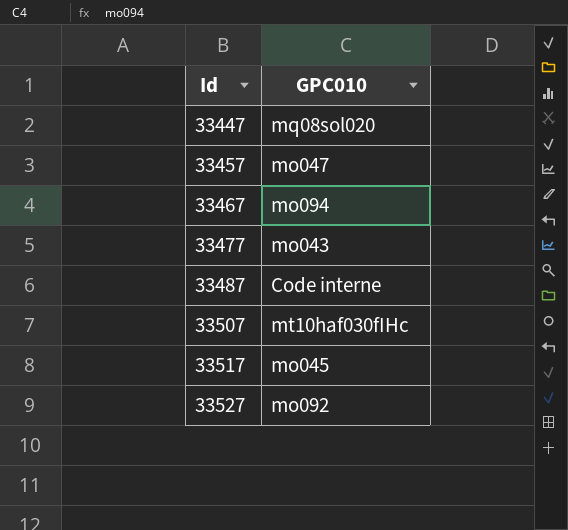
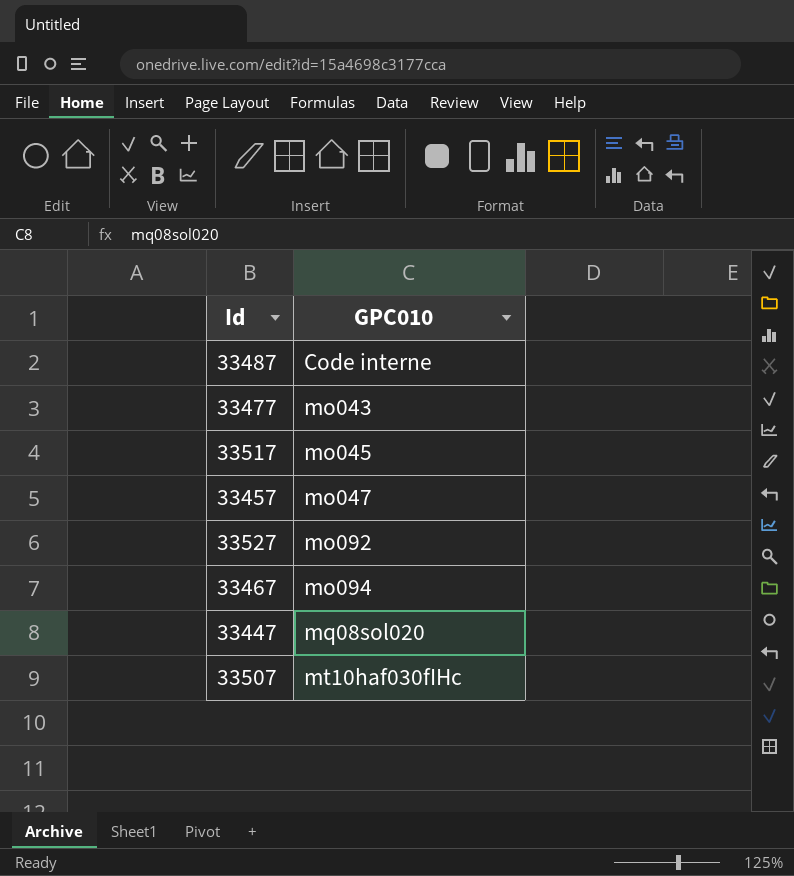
row order: Id ascending -> GPC010 ascending

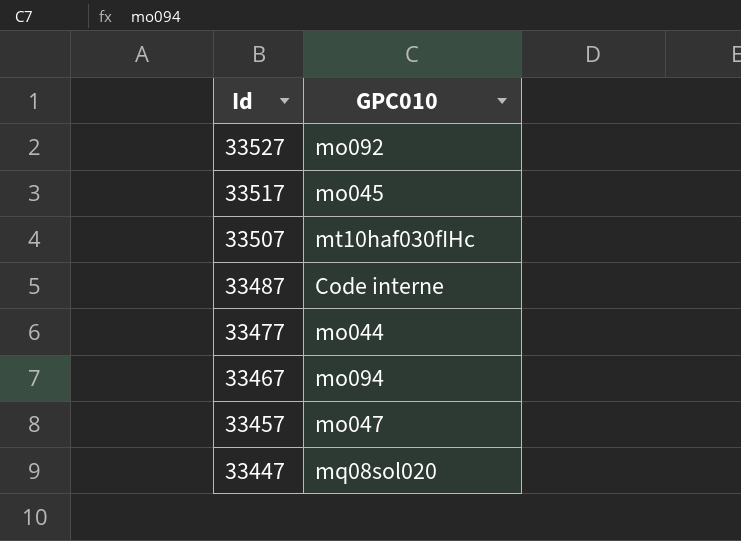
row order: GPC010 ascending -> Id descending
33477 | GPC010: mo043 -> mo044

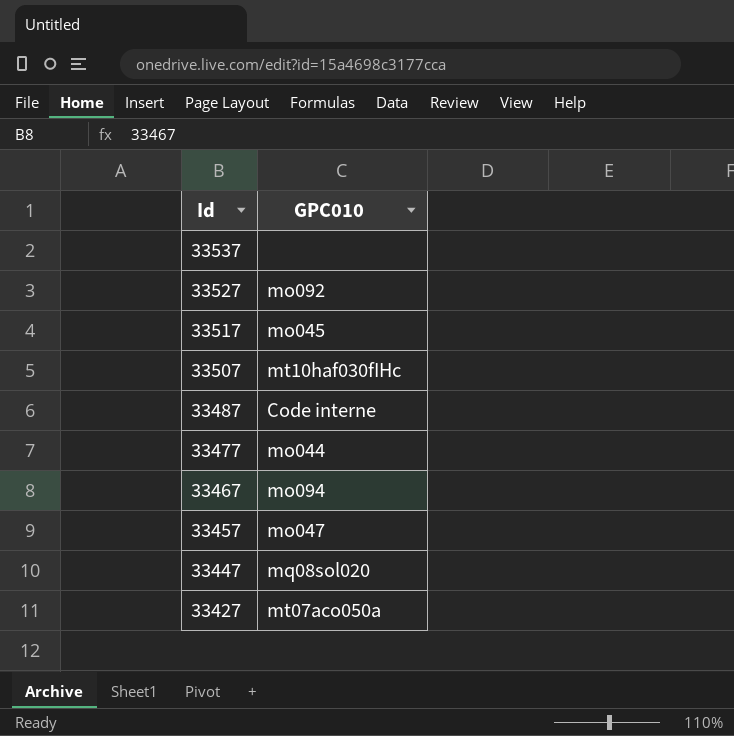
row 33537: none -> none
row 33427: none -> mt07aco050a

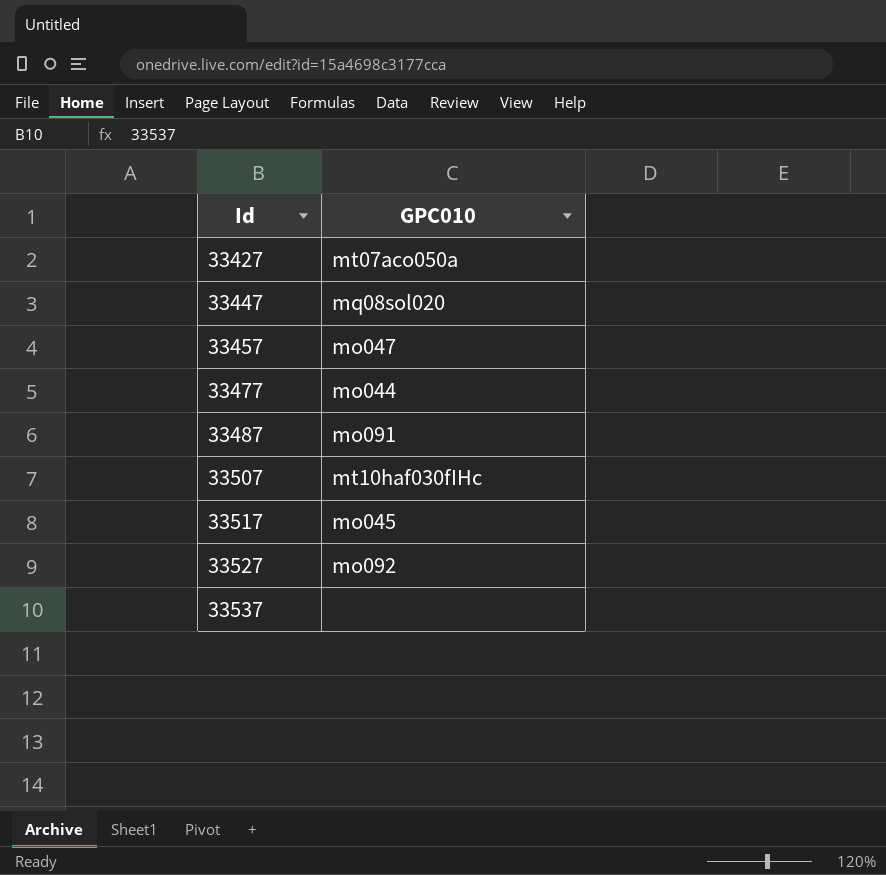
row order: Id descending -> Id ascending
row 33467: mo094 -> none
33487 | GPC010: Code interne -> mo091

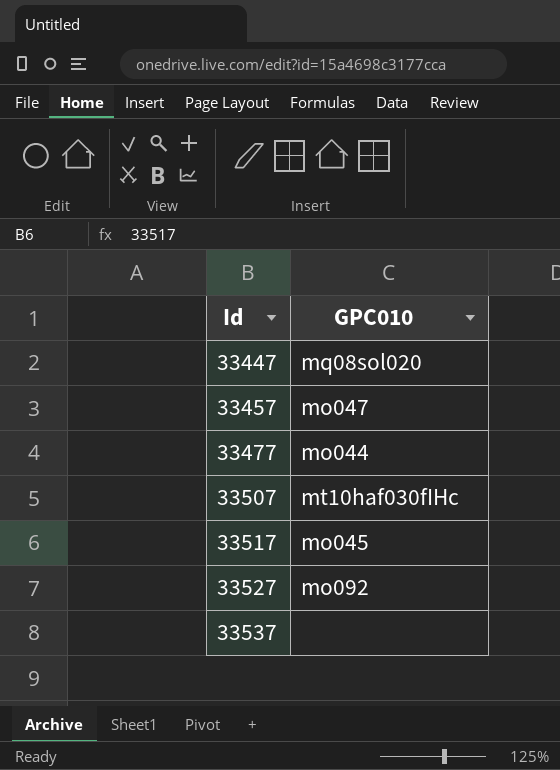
row 33427: mt07aco050a -> none
row 33487: mo091 -> none

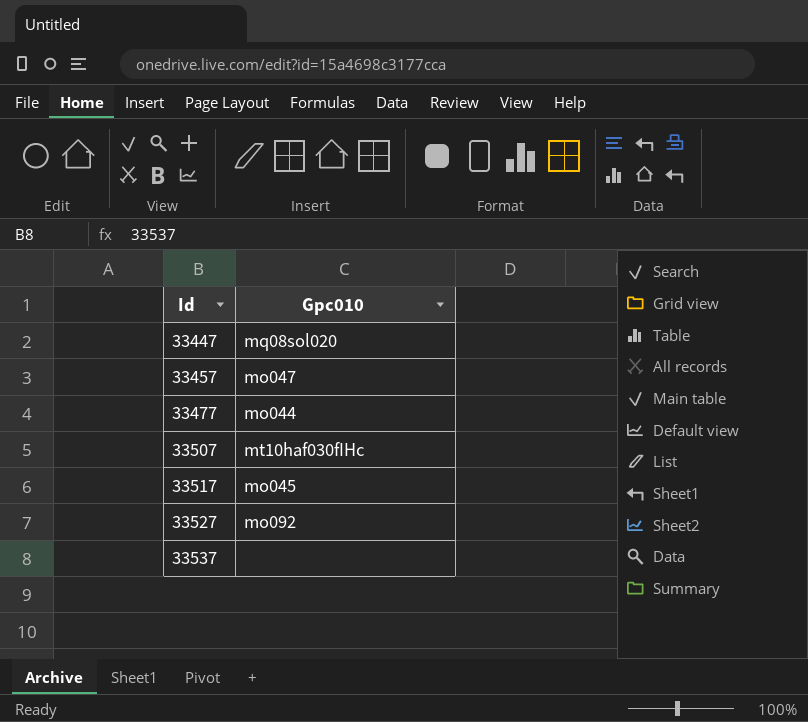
column name: GPC010 -> Gpc010

